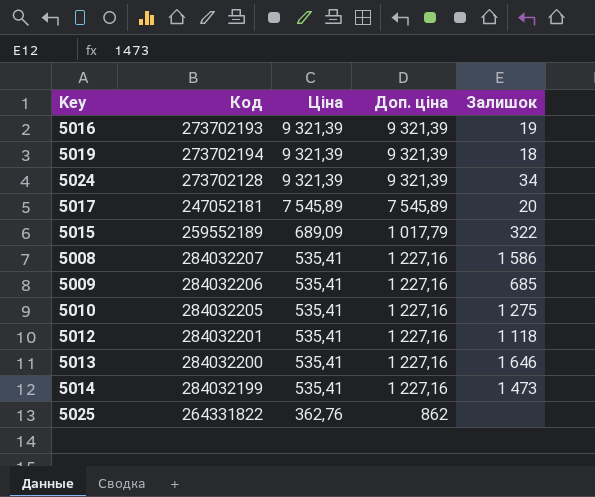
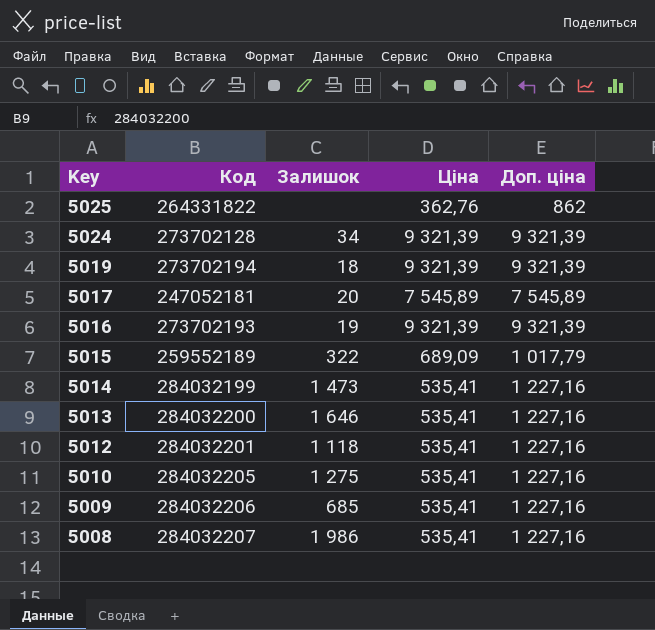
row order: Ціна descending -> Key descending
column Залишок | position: 5 -> 3
5008 | Залишок: 1 586 -> 1 986

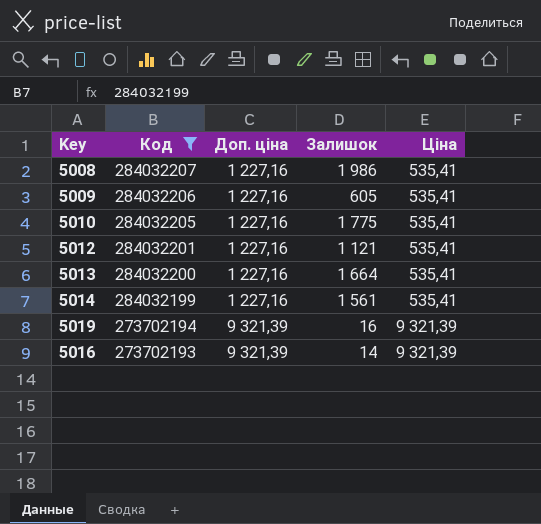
filter: none -> Код >= 273702193
row order: Key descending -> Код descending
column Доп. ціна | position: 5 -> 3
5009 | Залишок: 685 -> 605
5010 | Залишок: 1 275 -> 1 775
5012 | Залишок: 1 118 -> 1 121
5013 | Залишок: 1 646 -> 1 664
5014 | Залишок: 1 473 -> 1 561
5019 | Залишок: 18 -> 16
5016 | Залишок: 19 -> 14

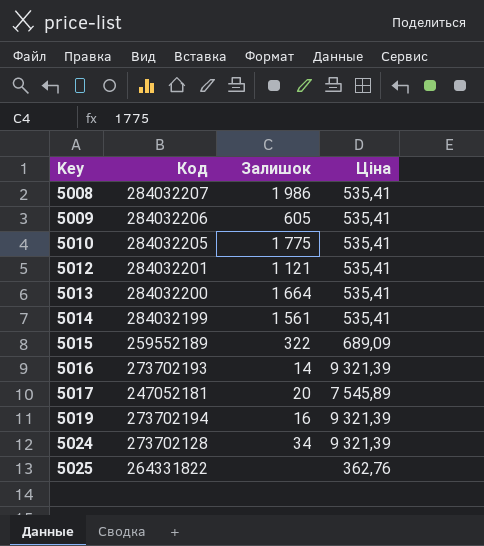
filter: Код >= 273702193 -> none
row order: Код descending -> Key ascending
column Доп. ціна | position: 3 -> none

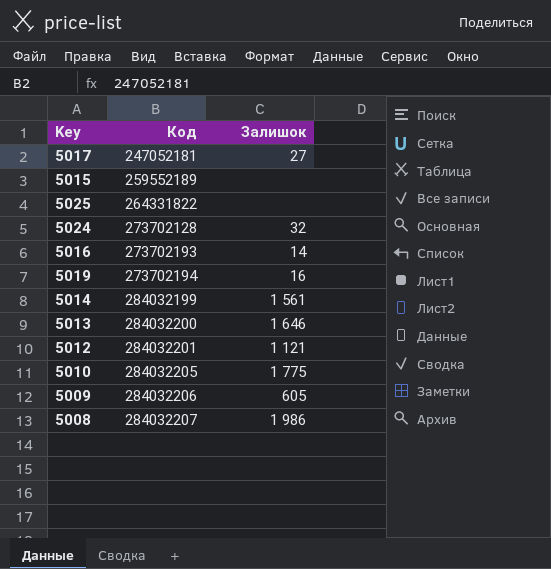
row order: Key ascending -> Код ascending
column Ціна | position: 4 -> none
5017 | Залишок: 20 -> 27
5015 | Залишок: 322 -> none
5024 | Залишок: 34 -> 32
5013 | Залишок: 1 664 -> 1 646

